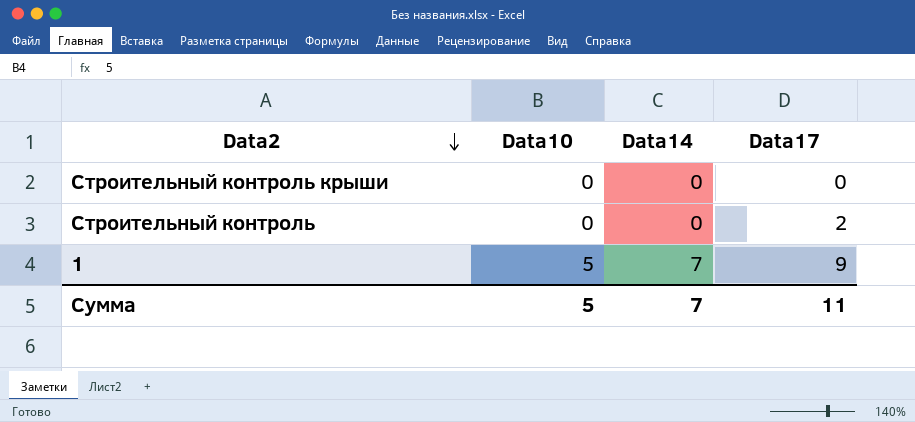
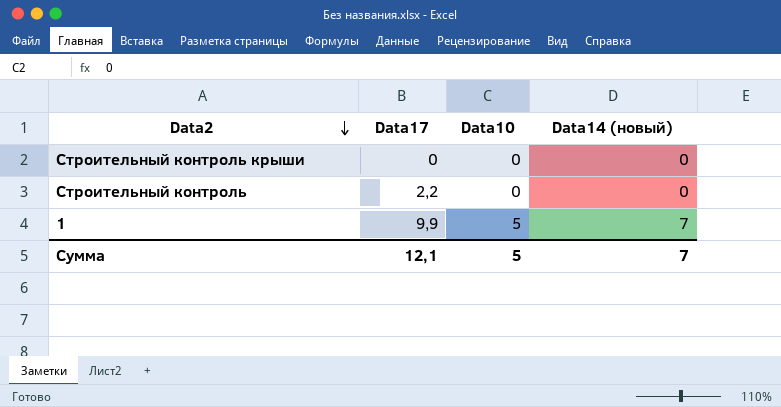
column Data17 | position: 4 -> 2
column name: Data14 -> Data14 (новый)
Строительный контроль | Data17: 2 -> 2,2
1 | Data17: 9 -> 9,9
Сумма | Data17: 11 -> 12,1

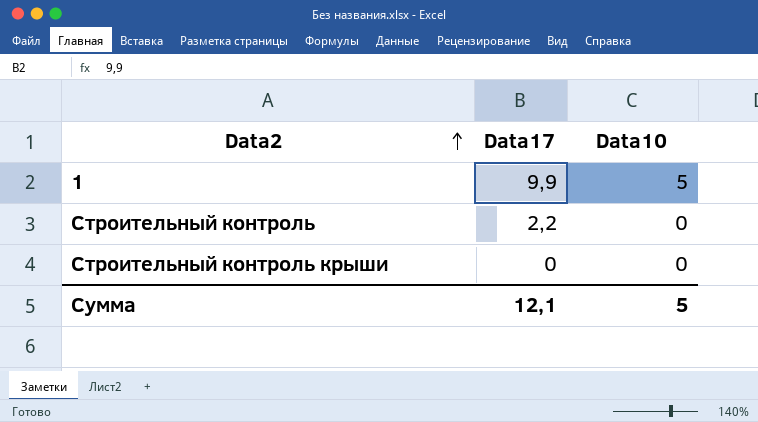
row order: Data2 descending -> Data2 ascending
column Data14 (новый) | position: 4 -> none

